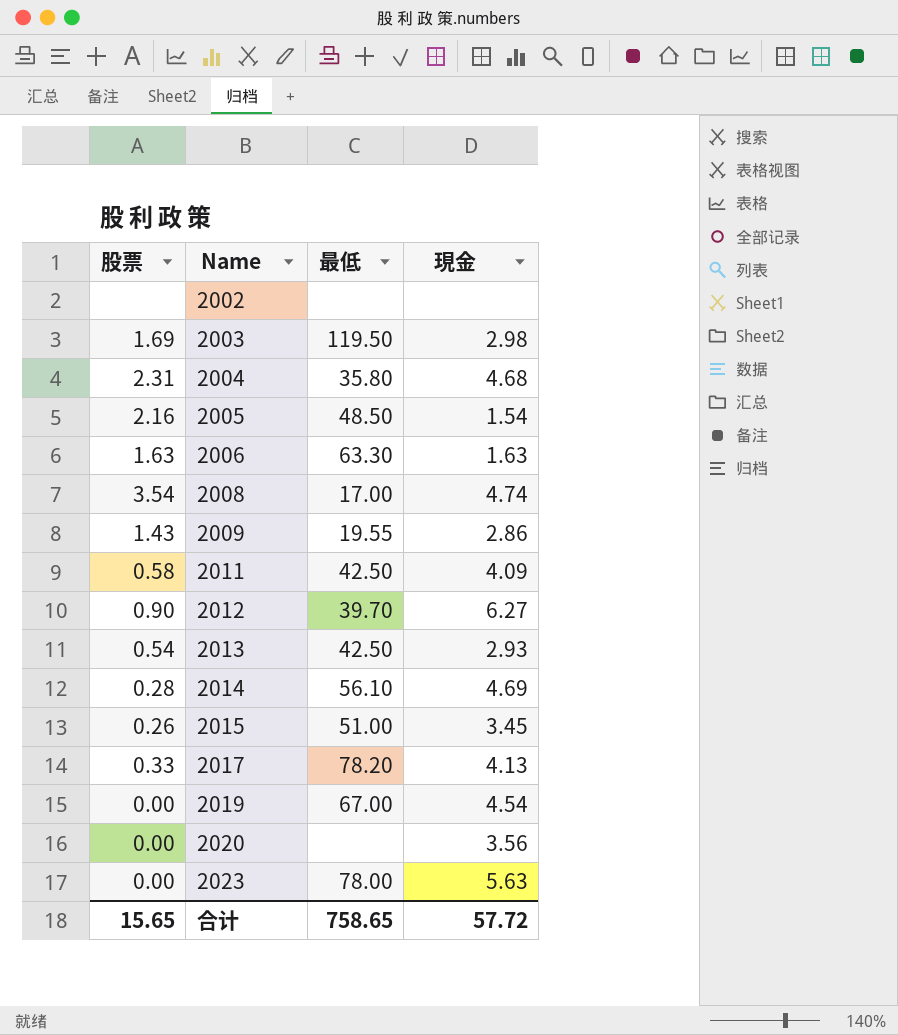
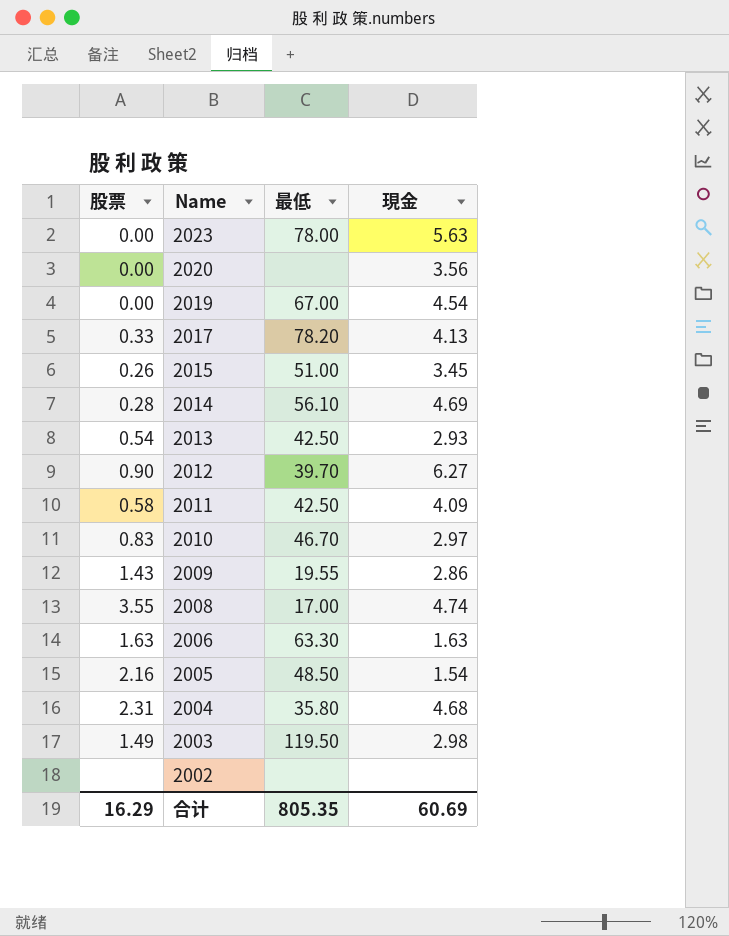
row order: Name ascending -> Name descending
row 2010: none -> 0.83 | 46.70 | 2.97
2008 | 股票: 3.54 -> 3.55
2003 | 股票: 1.69 -> 1.49
合计 | 股票: 15.65 -> 16.29
合计 | 最低: 758.65 -> 805.35
合计 | 現金: 57.72 -> 60.69

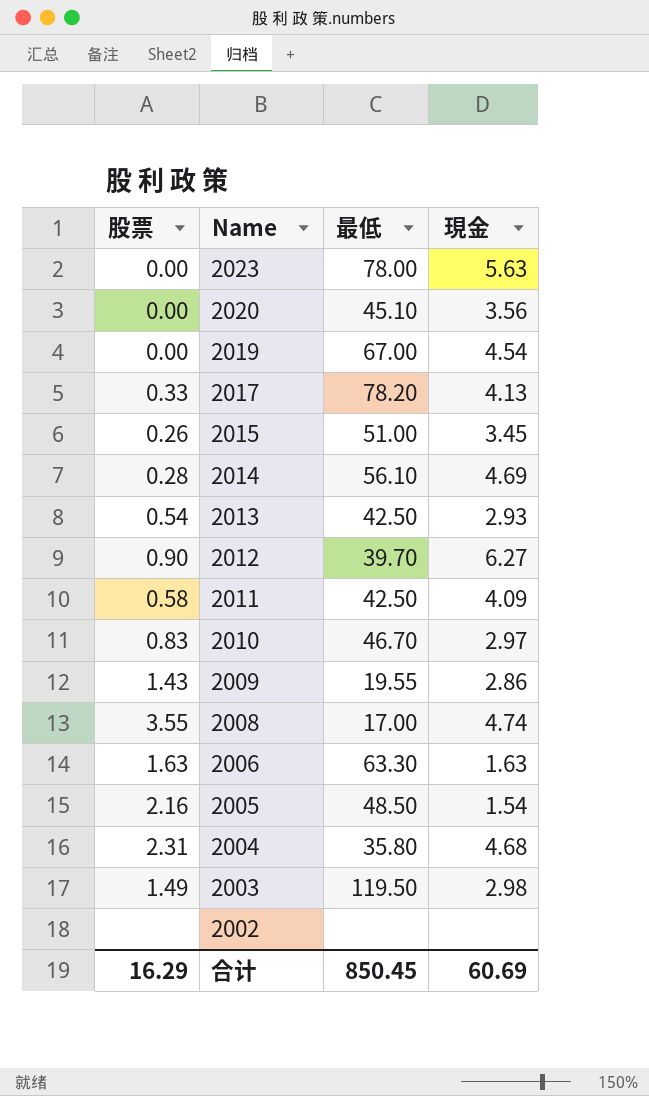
2020 | 最低: none -> 45.10
合计 | 最低: 805.35 -> 850.45

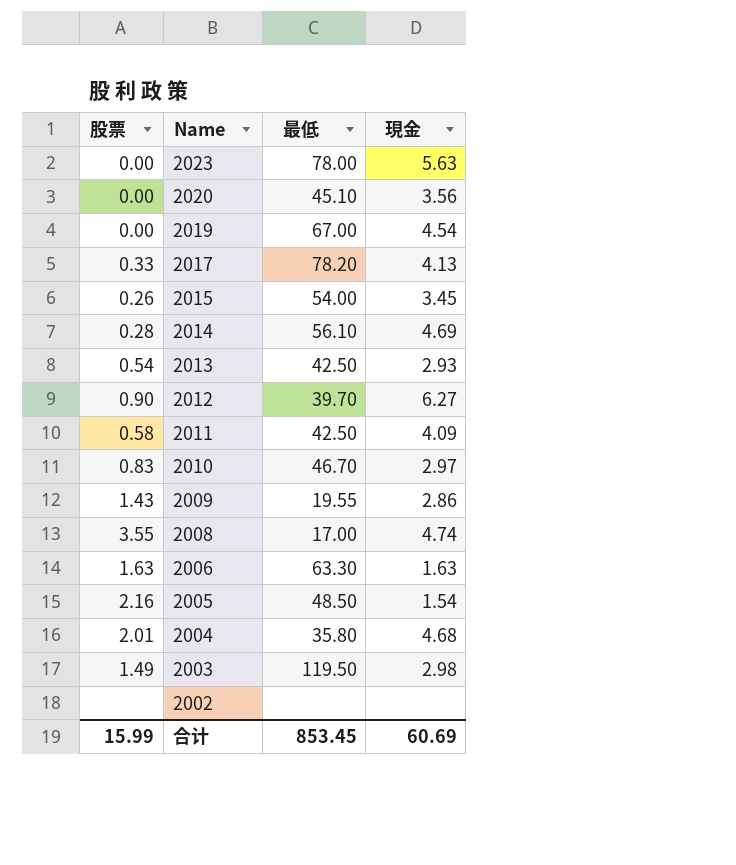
2015 | 最低: 51.00 -> 54.00
2004 | 股票: 2.31 -> 2.01
合计 | 股票: 16.29 -> 15.99
合计 | 最低: 850.45 -> 853.45

